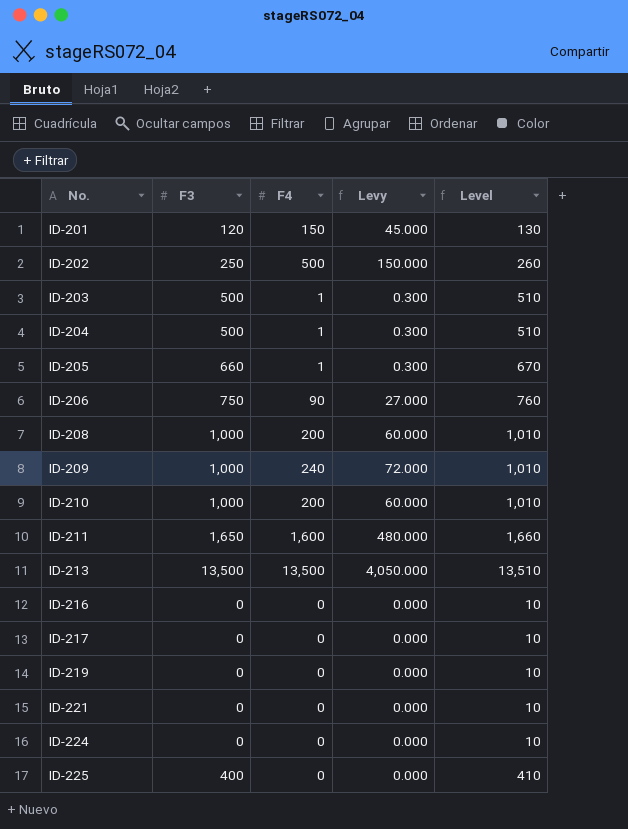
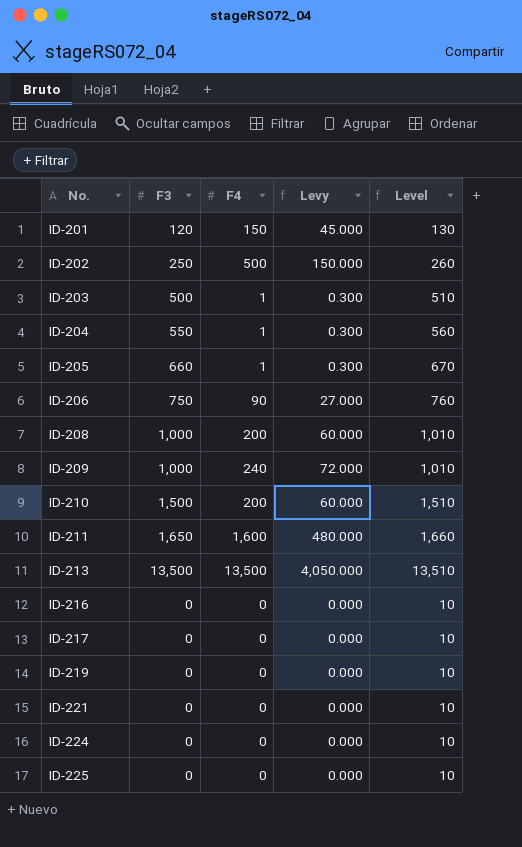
ID-204 | F3: 500 -> 550
ID-204 | Level: 510 -> 560
ID-210 | F3: 1,000 -> 1,500
ID-210 | Level: 1,010 -> 1,510
ID-225 | F3: 400 -> 0
ID-225 | Level: 410 -> 10

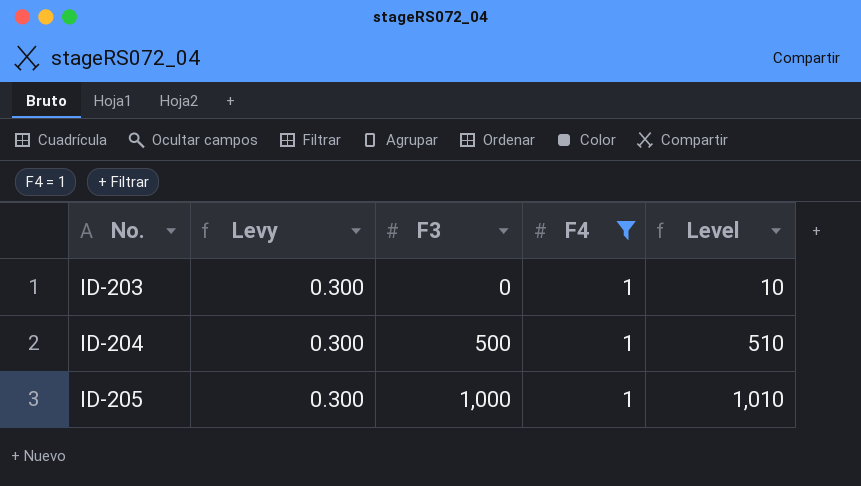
filter: none -> F4 = 1
column Levy | position: 4 -> 2
ID-203 | F3: 500 -> 0
ID-203 | Level: 510 -> 10
ID-204 | F3: 550 -> 500
ID-204 | Level: 560 -> 510
ID-205 | F3: 660 -> 1,000
ID-205 | Level: 670 -> 1,010

